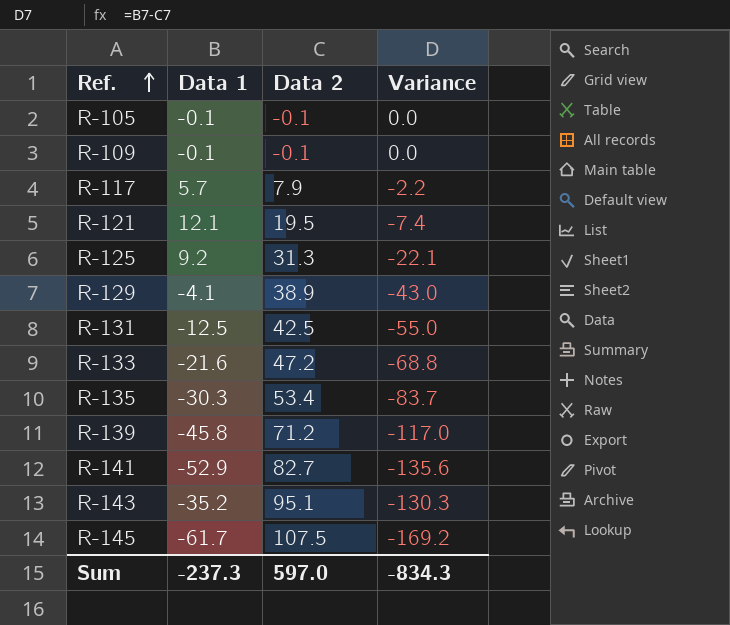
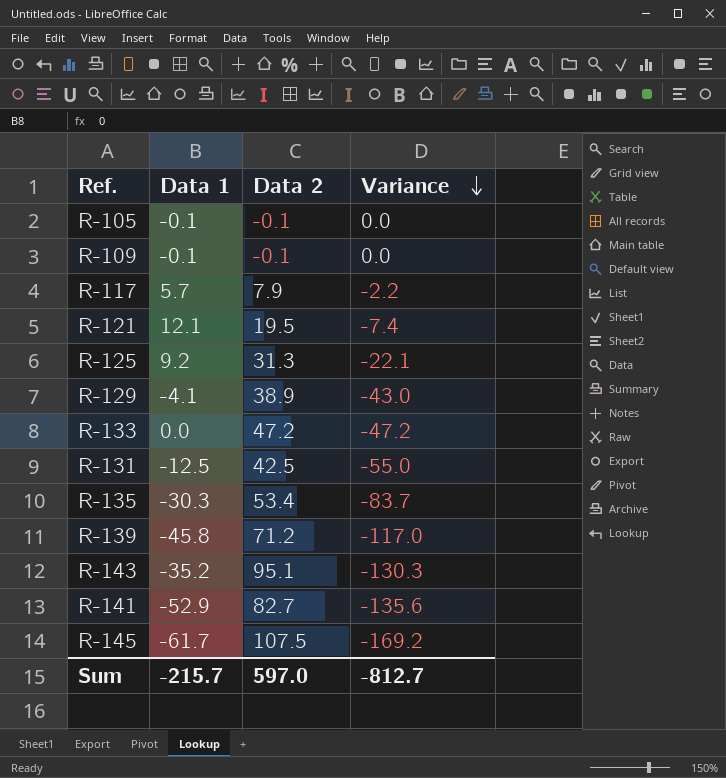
row order: Ref. ascending -> Variance descending
R-133 | Data 1: -21.6 -> 0.0
R-133 | Variance: -68.8 -> -47.2
Sum | Data 1: -237.3 -> -215.7
Sum | Variance: -834.3 -> -812.7

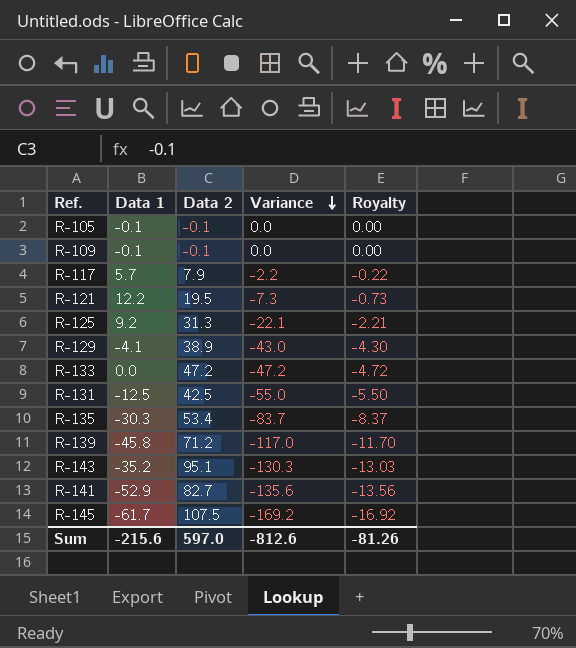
column Royalty | formula: none -> [Variance] * 0.1
R-121 | Data 1: 12.1 -> 12.2
R-121 | Variance: -7.4 -> -7.3
Sum | Data 1: -215.7 -> -215.6
Sum | Variance: -812.7 -> -812.6

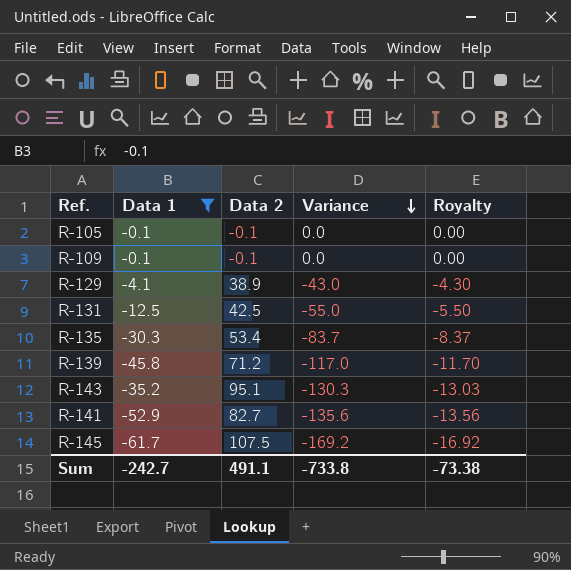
filter: none -> Data 1 <= -0.1
Sum | Data 1: -215.6 -> -242.7
Sum | Data 2: 597.0 -> 491.1
Sum | Variance: -812.6 -> -733.8
Sum | Royalty: -81.26 -> -73.38

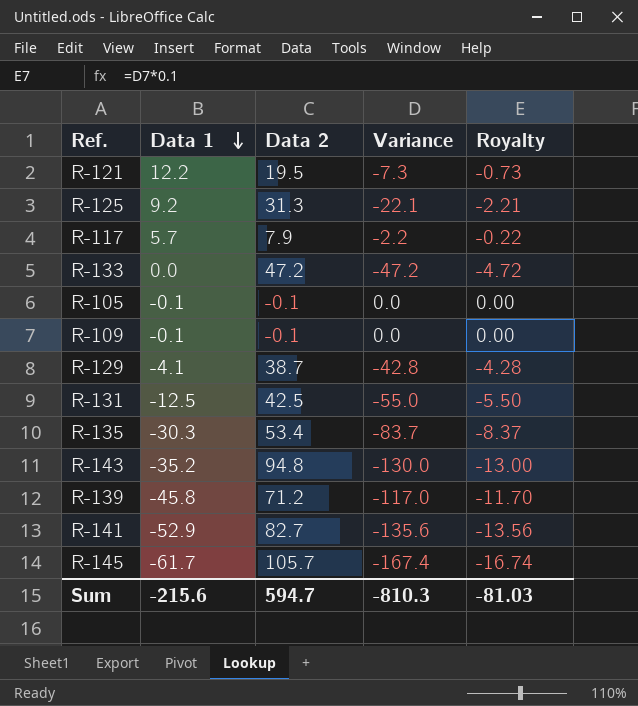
filter: Data 1 <= -0.1 -> none
row order: Variance descending -> Data 1 descending
R-129 | Data 2: 38.9 -> 38.7
R-129 | Variance: -43.0 -> -42.8
R-129 | Royalty: -4.30 -> -4.28
R-143 | Data 2: 95.1 -> 94.8
R-143 | Variance: -130.3 -> -130.0
R-143 | Royalty: -13.03 -> -13.00
R-145 | Data 2: 107.5 -> 105.7
R-145 | Variance: -169.2 -> -167.4
R-145 | Royalty: -16.92 -> -16.74
Sum | Data 1: -242.7 -> -215.6
Sum | Data 2: 491.1 -> 594.7
Sum | Variance: -733.8 -> -810.3
Sum | Royalty: -73.38 -> -81.03

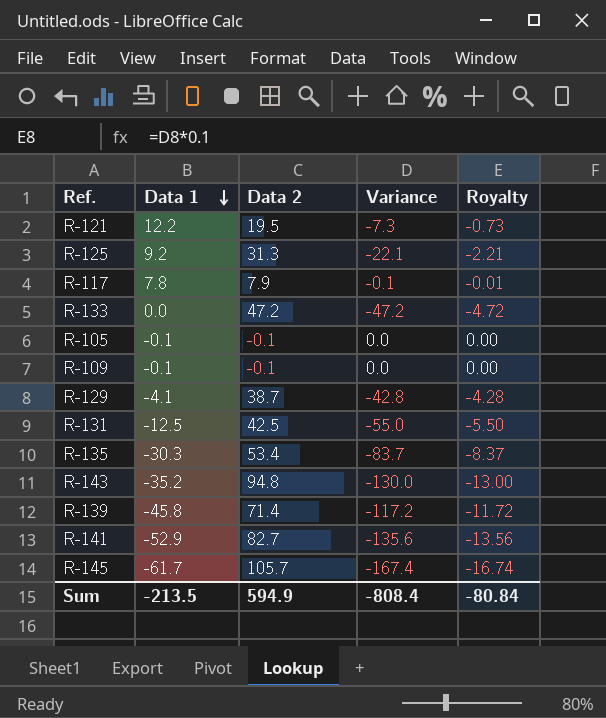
R-117 | Data 1: 5.7 -> 7.8
R-117 | Variance: -2.2 -> -0.1
R-117 | Royalty: -0.22 -> -0.01
R-139 | Data 2: 71.2 -> 71.4
R-139 | Variance: -117.0 -> -117.2
R-139 | Royalty: -11.70 -> -11.72
Sum | Data 1: -215.6 -> -213.5
Sum | Data 2: 594.7 -> 594.9
Sum | Variance: -810.3 -> -808.4
Sum | Royalty: -81.03 -> -80.84

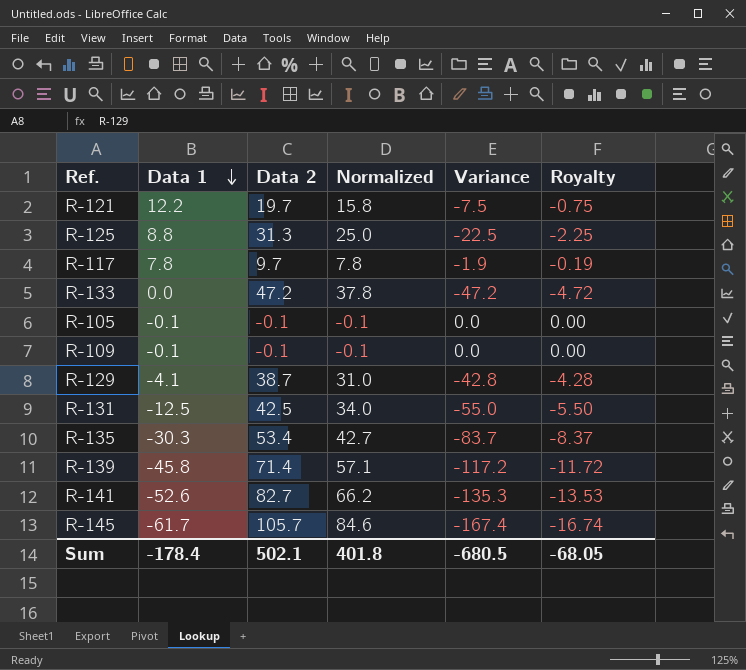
column Normalized | formula: none -> [Data 2] * 0.8
row R-143: -35.2 | 94.8 | -130.0 | -13.00 -> none
R-121 | Data 2: 19.5 -> 19.7
R-121 | Variance: -7.3 -> -7.5
R-121 | Royalty: -0.73 -> -0.75
R-125 | Data 1: 9.2 -> 8.8
R-125 | Variance: -22.1 -> -22.5
R-125 | Royalty: -2.21 -> -2.25
R-117 | Data 2: 7.9 -> 9.7
R-117 | Variance: -0.1 -> -1.9
R-117 | Royalty: -0.01 -> -0.19
R-141 | Data 1: -52.9 -> -52.6
R-141 | Variance: -135.6 -> -135.3
R-141 | Royalty: -13.56 -> -13.53
Sum | Data 1: -213.5 -> -178.4
Sum | Data 2: 594.9 -> 502.1
Sum | Variance: -808.4 -> -680.5
Sum | Royalty: -80.84 -> -68.05

